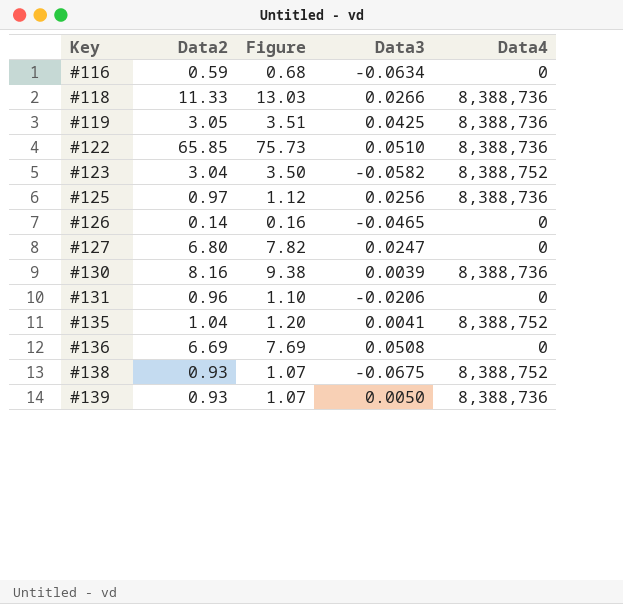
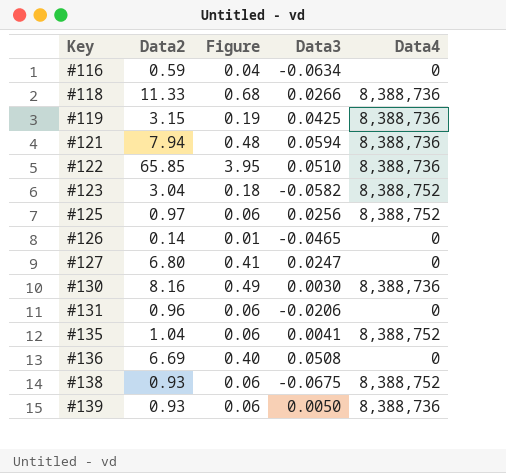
column Figure | formula: [Data2] * 1.15 -> [Data2] * 0.06
#119 | Data2: 3.05 -> 3.15
row #121: none -> 7.94 | 0.48 | 0.0594 | 8,388,736
#125 | Data4: 8,388,736 -> 8,388,752
#130 | Data3: 0.0039 -> 0.0030

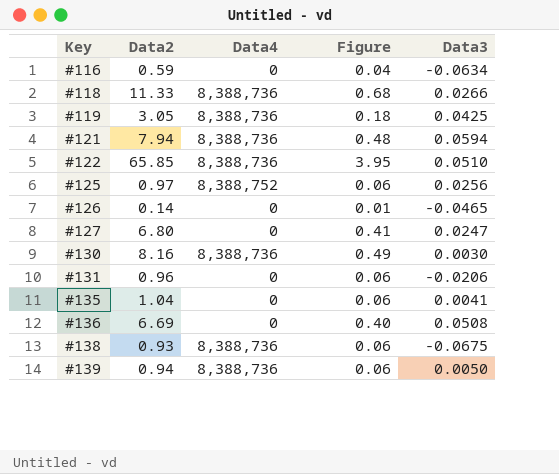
column Data4 | position: 5 -> 3
row #123: 3.04 | 0.18 | -0.0582 | 8,388,752 -> none
#119 | Data2: 3.15 -> 3.05
#119 | Figure: 0.19 -> 0.18
#135 | Data4: 8,388,752 -> 0
#138 | Data4: 8,388,752 -> 8,388,736
#139 | Data2: 0.93 -> 0.94

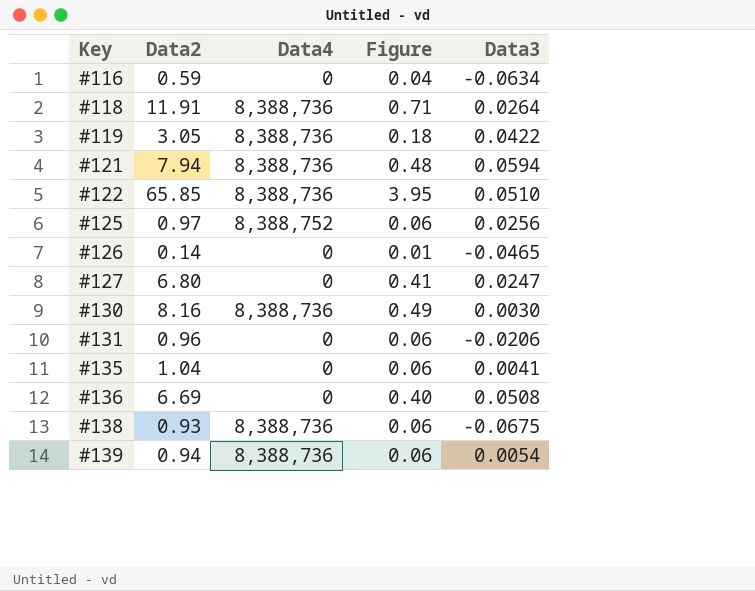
#118 | Data2: 11.33 -> 11.91
#118 | Figure: 0.68 -> 0.71
#118 | Data3: 0.0266 -> 0.0264
#119 | Data3: 0.0425 -> 0.0422
#139 | Data3: 0.0050 -> 0.0054

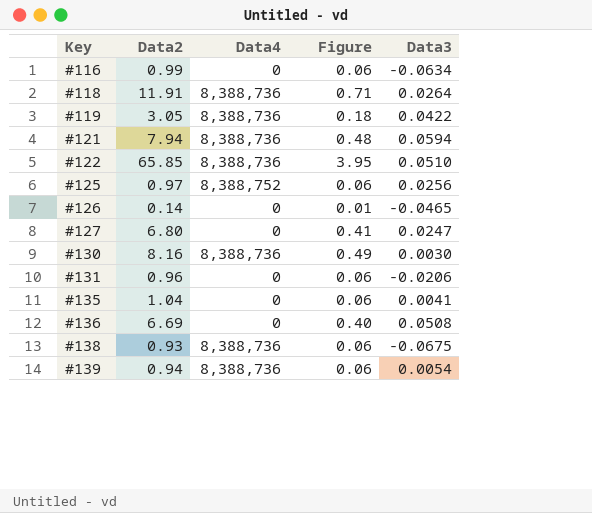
#116 | Data2: 0.59 -> 0.99
#116 | Figure: 0.04 -> 0.06

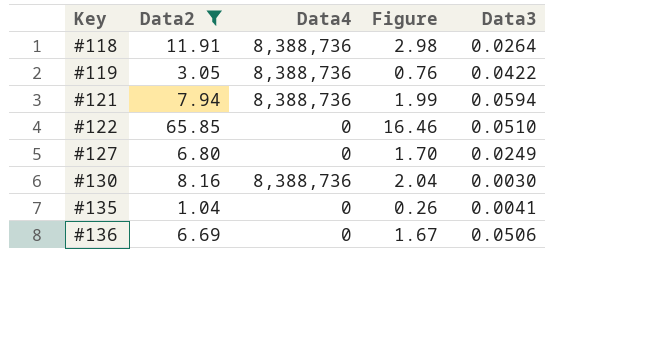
filter: none -> Data2 >= 1.04
column Figure | formula: [Data2] * 0.06 -> [Data2] * 0.25
#122 | Data4: 8,388,736 -> 0
#127 | Data3: 0.0247 -> 0.0249
#136 | Data3: 0.0508 -> 0.0506

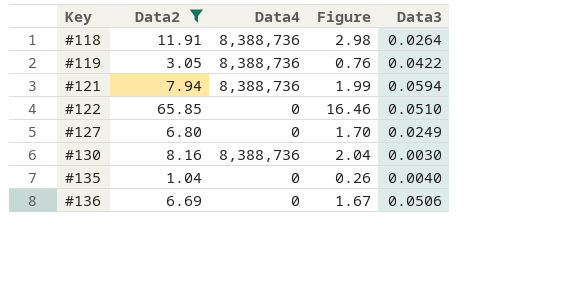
#135 | Data3: 0.0041 -> 0.0040

